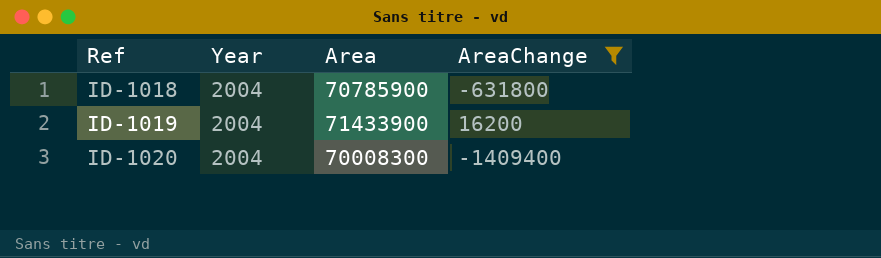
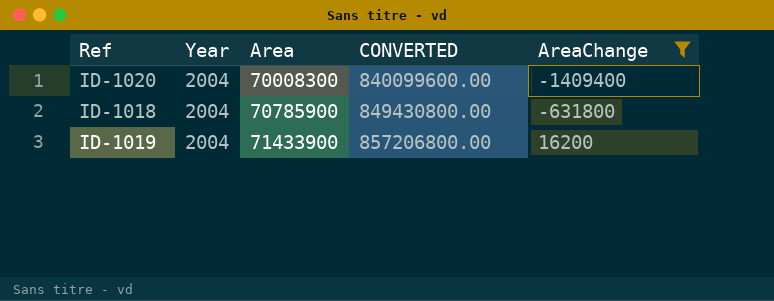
row order: Ref ascending -> Area ascending
column CONVERTED | formula: none -> [Area] * 12

